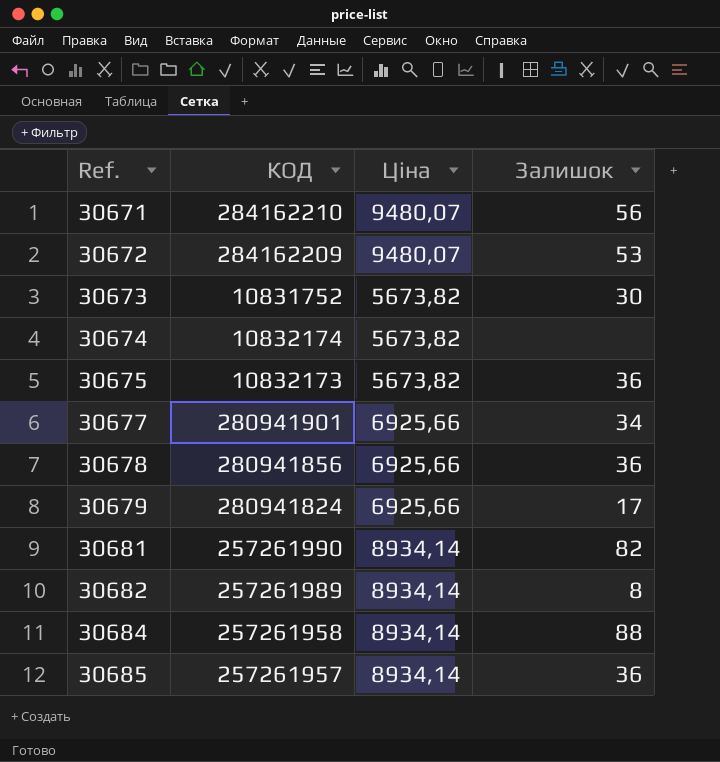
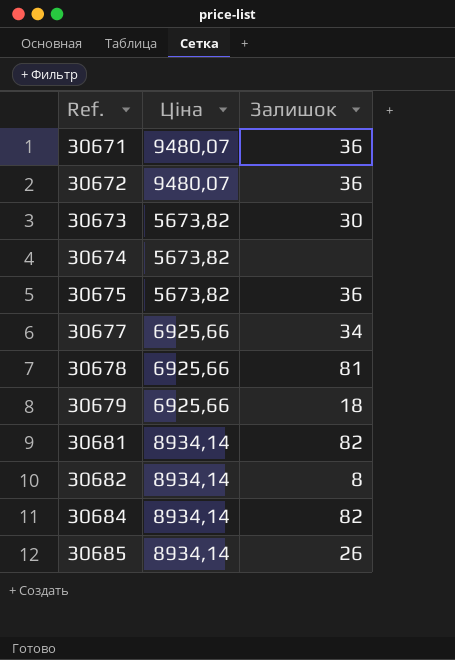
column КОД | position: 2 -> none
30671 | Залишок: 56 -> 36
30672 | Залишок: 53 -> 36
30678 | Залишок: 36 -> 81
30679 | Залишок: 17 -> 18
30684 | Залишок: 88 -> 82
30685 | Залишок: 36 -> 26

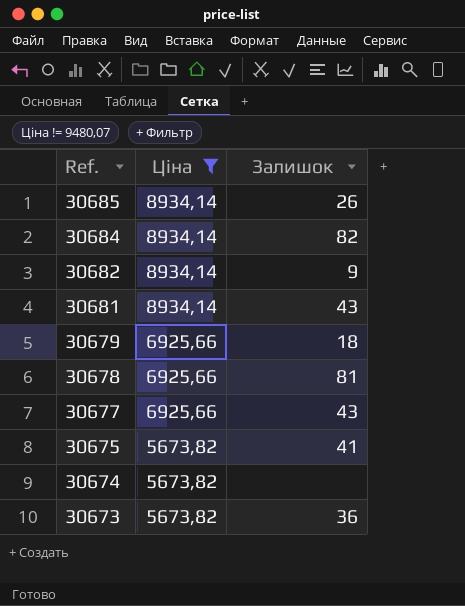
filter: none -> Ціна != 9480,07
row order: Ref. ascending -> Ref. descending
30682 | Залишок: 8 -> 9
30681 | Залишок: 82 -> 43
30677 | Залишок: 34 -> 43
30675 | Залишок: 36 -> 41
30673 | Залишок: 30 -> 36

